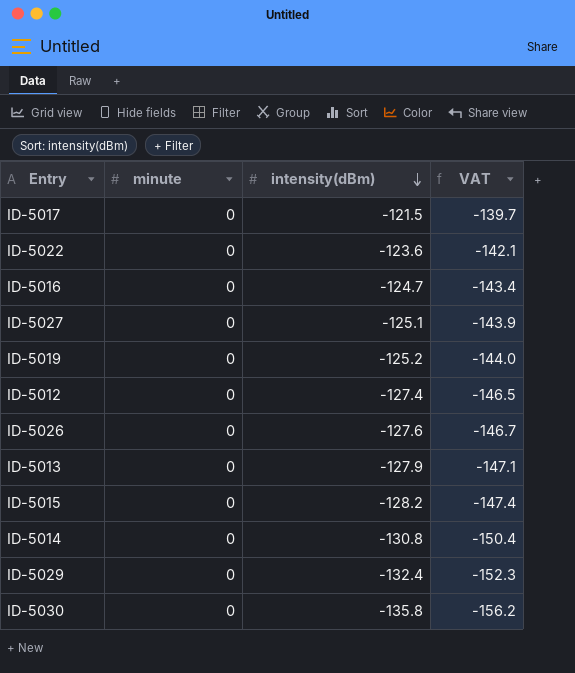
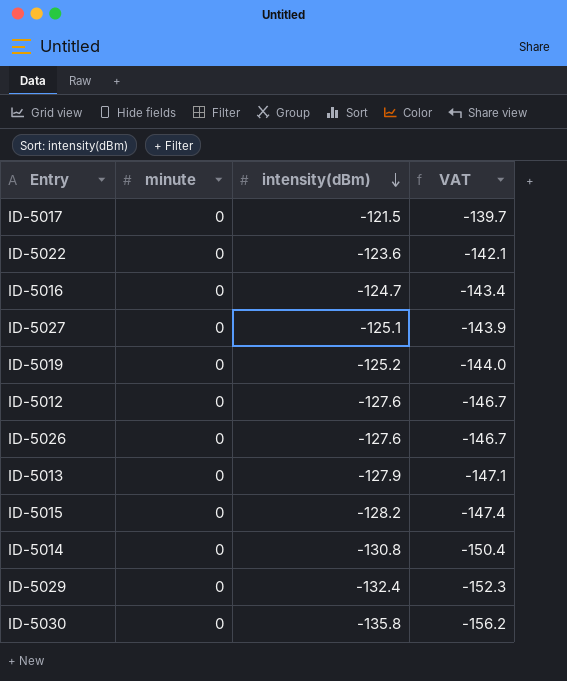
ID-5012 | intensity(dBm): -127.4 -> -127.6
ID-5012 | VAT: -146.5 -> -146.7

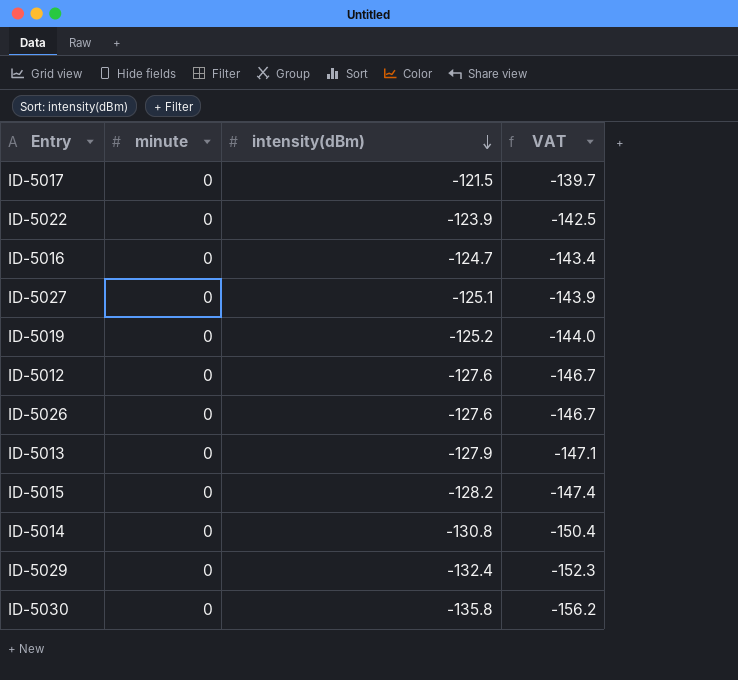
ID-5022 | intensity(dBm): -123.6 -> -123.9
ID-5022 | VAT: -142.1 -> -142.5

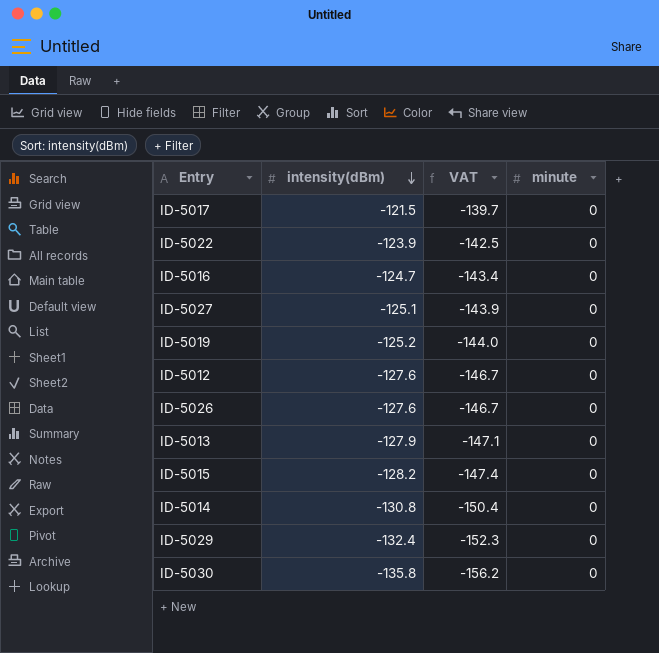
column minute | position: 2 -> 4

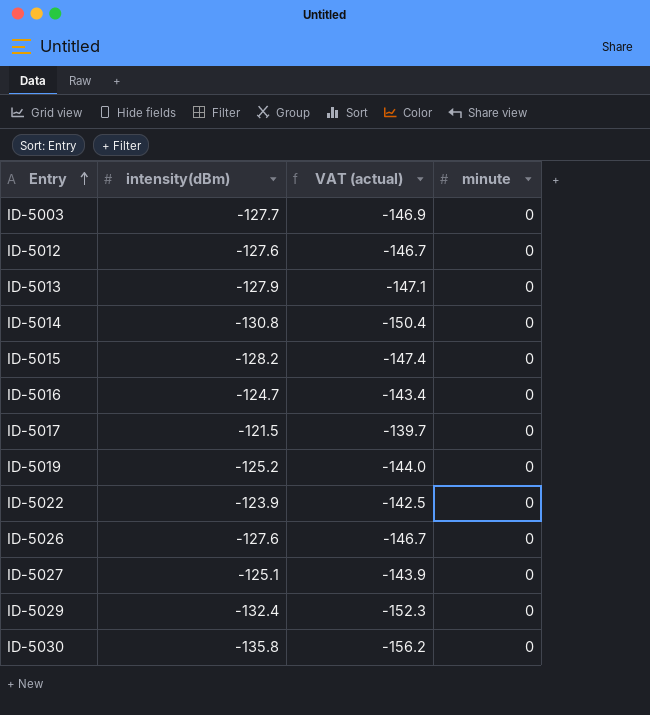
row order: intensity(dBm) descending -> Entry ascending
column name: VAT -> VAT (actual)
row ID-5003: none -> -127.7 | -146.9 | 0

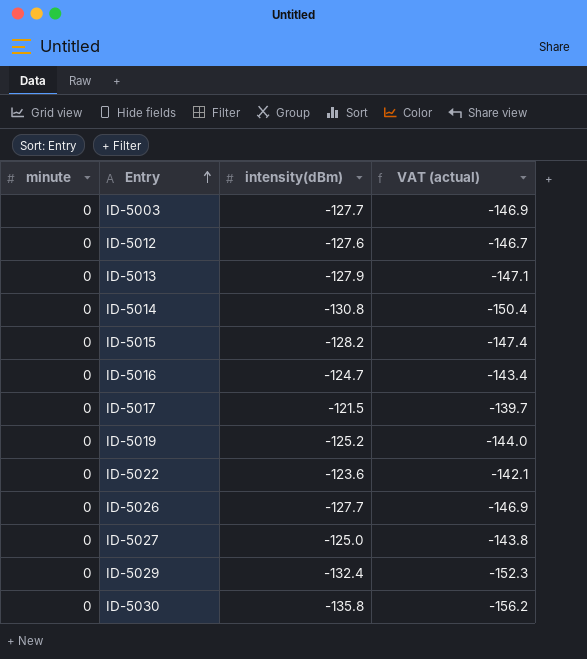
column minute | position: 4 -> 1
ID-5022 | intensity(dBm): -123.9 -> -123.6
ID-5022 | VAT (actual): -142.5 -> -142.1
ID-5026 | intensity(dBm): -127.6 -> -127.7
ID-5026 | VAT (actual): -146.7 -> -146.9
ID-5027 | intensity(dBm): -125.1 -> -125.0
ID-5027 | VAT (actual): -143.9 -> -143.8

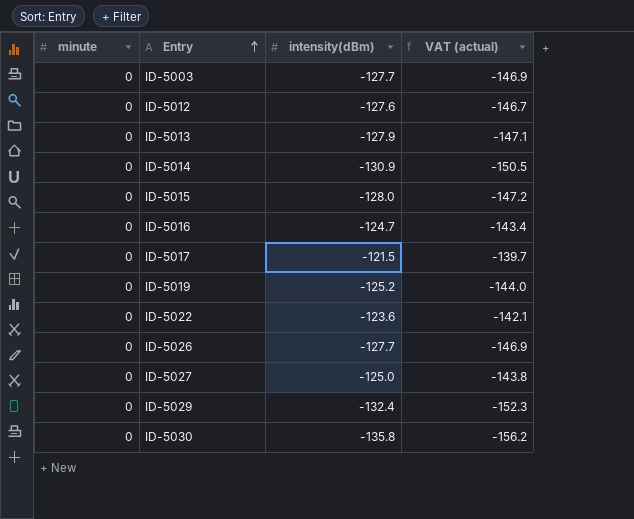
ID-5014 | intensity(dBm): -130.8 -> -130.9
ID-5014 | VAT (actual): -150.4 -> -150.5
ID-5015 | intensity(dBm): -128.2 -> -128.0
ID-5015 | VAT (actual): -147.4 -> -147.2

